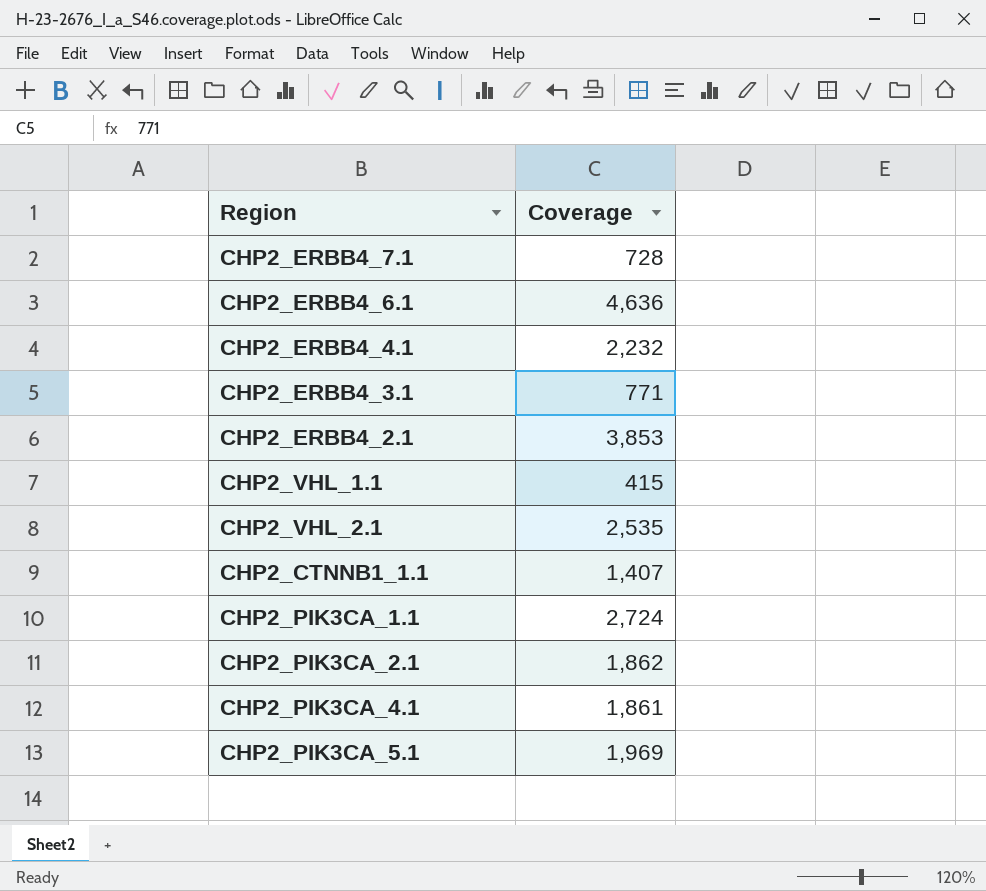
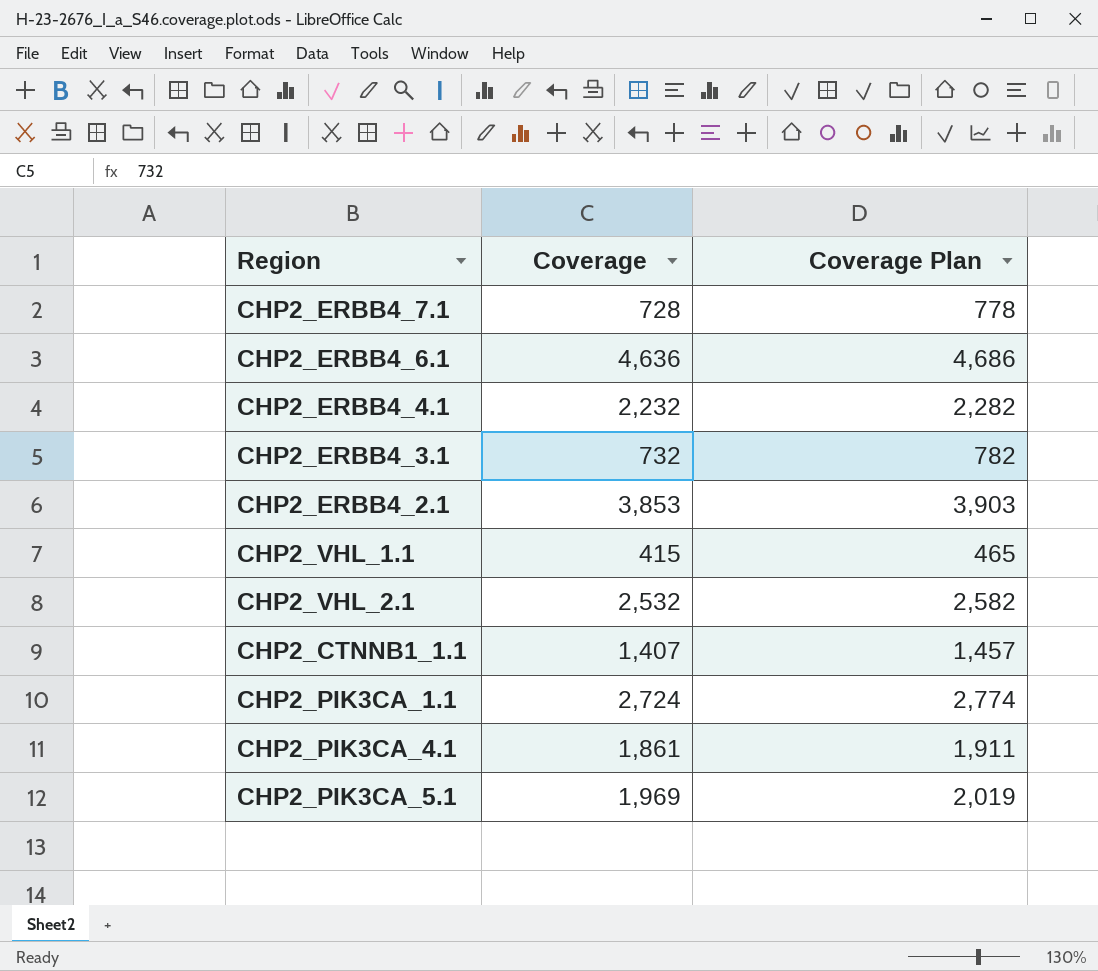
column Coverage Plan | formula: none -> [Coverage] + 50
row CHP2_PIK3CA_2.1: 1,862 -> none
CHP2_ERBB4_3.1 | Coverage: 771 -> 732
CHP2_VHL_2.1 | Coverage: 2,535 -> 2,532

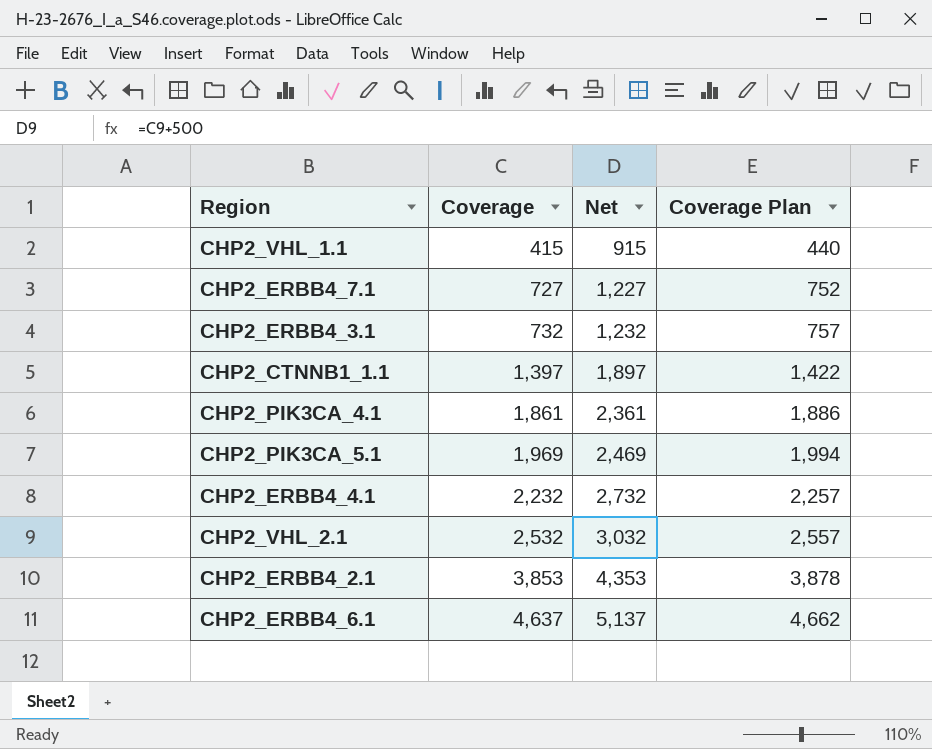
row order: none -> Coverage ascending
column Net | formula: none -> [Coverage] + 500
column Coverage Plan | formula: [Coverage] + 50 -> [Coverage] + 25
row CHP2_PIK3CA_1.1: 2,724 | 2,774 -> none
CHP2_ERBB4_7.1 | Coverage: 728 -> 727
CHP2_CTNNB1_1.1 | Coverage: 1,407 -> 1,397
CHP2_ERBB4_6.1 | Coverage: 4,636 -> 4,637

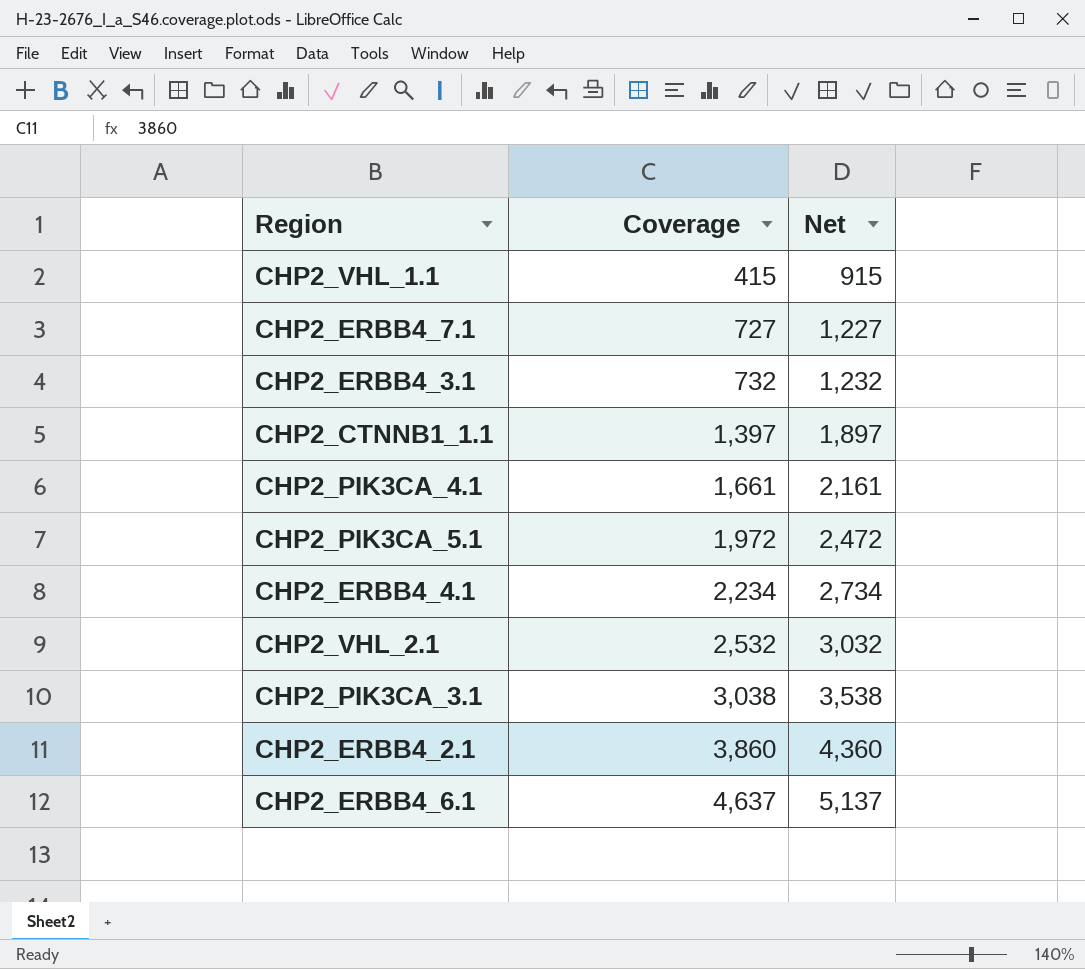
column Coverage Plan | formula: [Coverage] + 25 -> none
CHP2_PIK3CA_4.1 | Coverage: 1,861 -> 1,661
CHP2_PIK3CA_4.1 | Net: 2,361 -> 2,161
CHP2_PIK3CA_5.1 | Coverage: 1,969 -> 1,972
CHP2_PIK3CA_5.1 | Net: 2,469 -> 2,472
CHP2_ERBB4_4.1 | Coverage: 2,232 -> 2,234
CHP2_ERBB4_4.1 | Net: 2,732 -> 2,734
row CHP2_PIK3CA_3.1: none -> 3,038 | 3,538
CHP2_ERBB4_2.1 | Coverage: 3,853 -> 3,860
CHP2_ERBB4_2.1 | Net: 4,353 -> 4,360

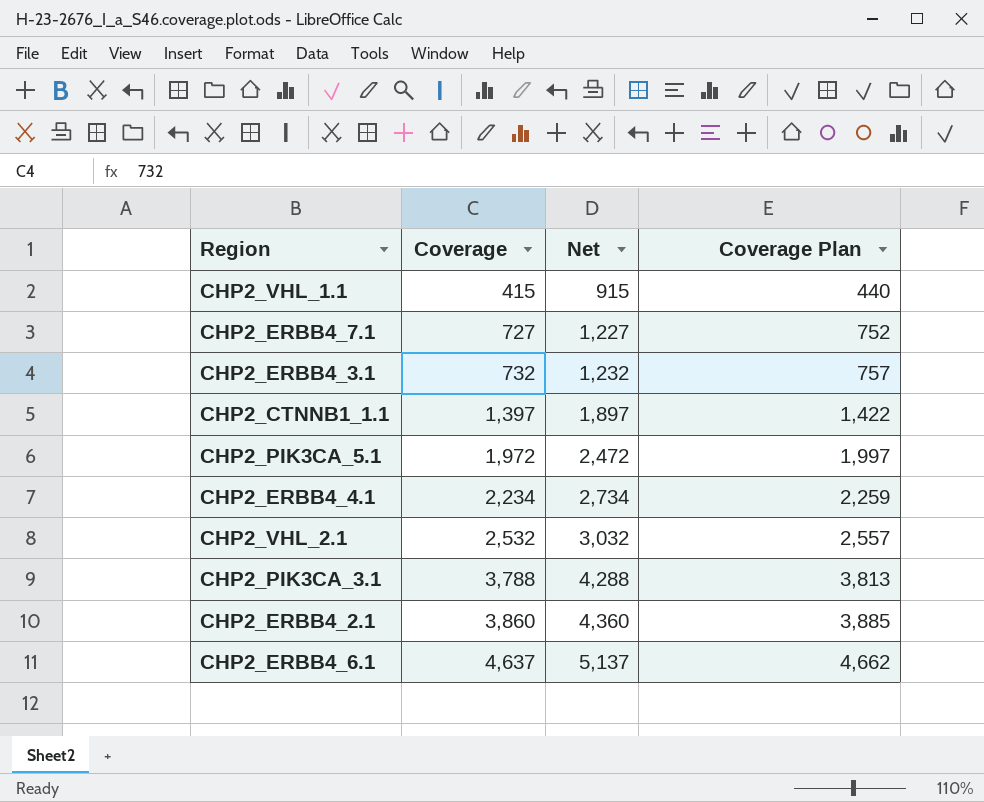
column Coverage Plan | formula: none -> [Coverage] + 25
row CHP2_PIK3CA_4.1: 1,661 | 2,161 -> none
CHP2_PIK3CA_3.1 | Coverage: 3,038 -> 3,788
CHP2_PIK3CA_3.1 | Net: 3,538 -> 4,288

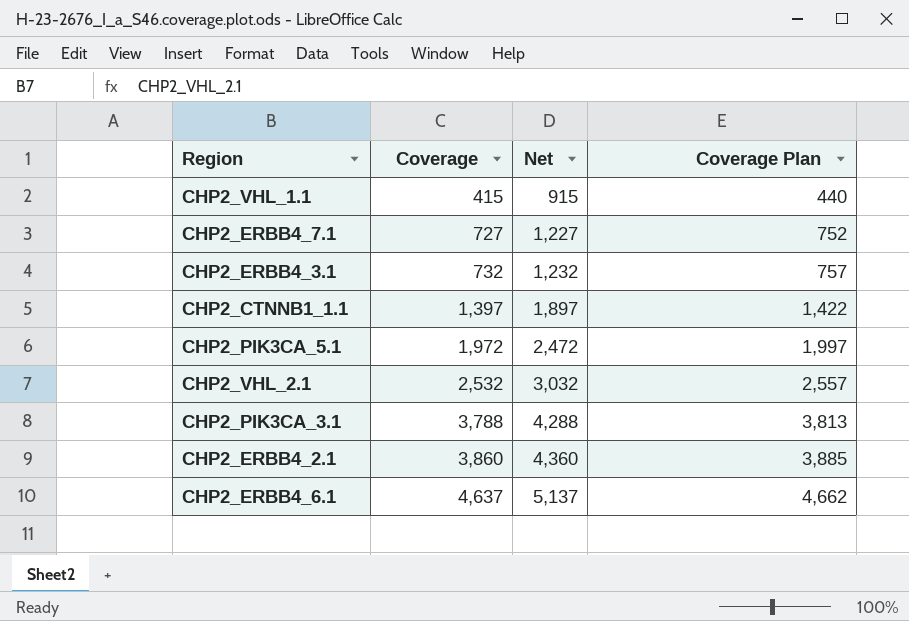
row CHP2_ERBB4_4.1: 2,234 | 2,734 | 2,259 -> none

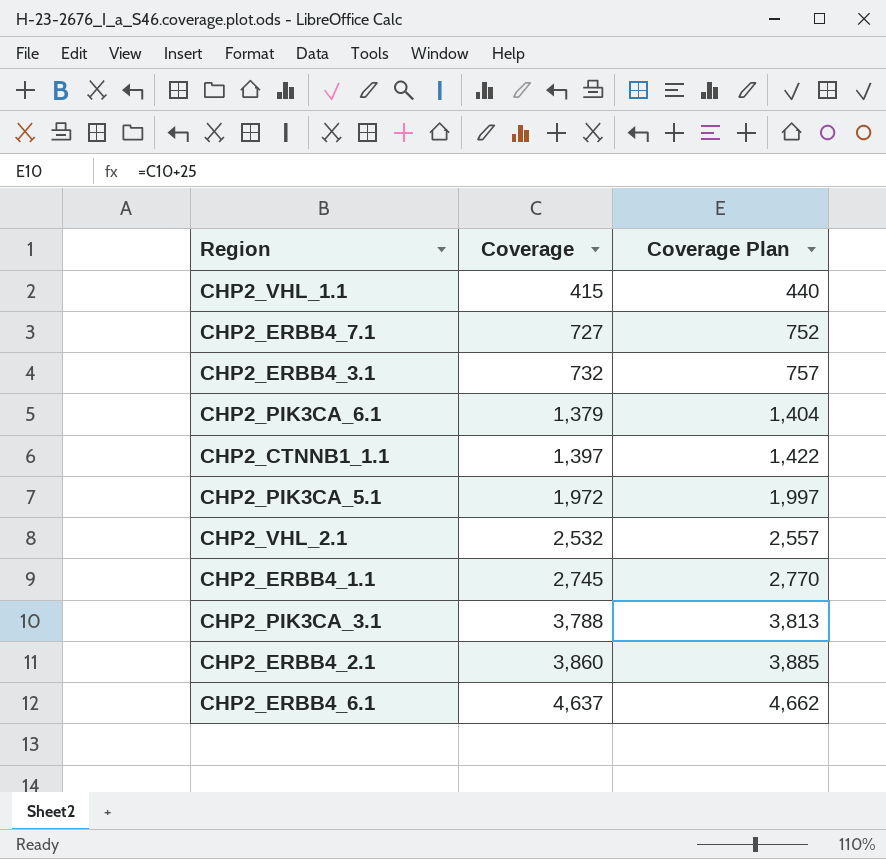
column Net | formula: [Coverage] + 500 -> none
row CHP2_PIK3CA_6.1: none -> 1,379 | 1,404
row CHP2_ERBB4_1.1: none -> 2,745 | 2,770

